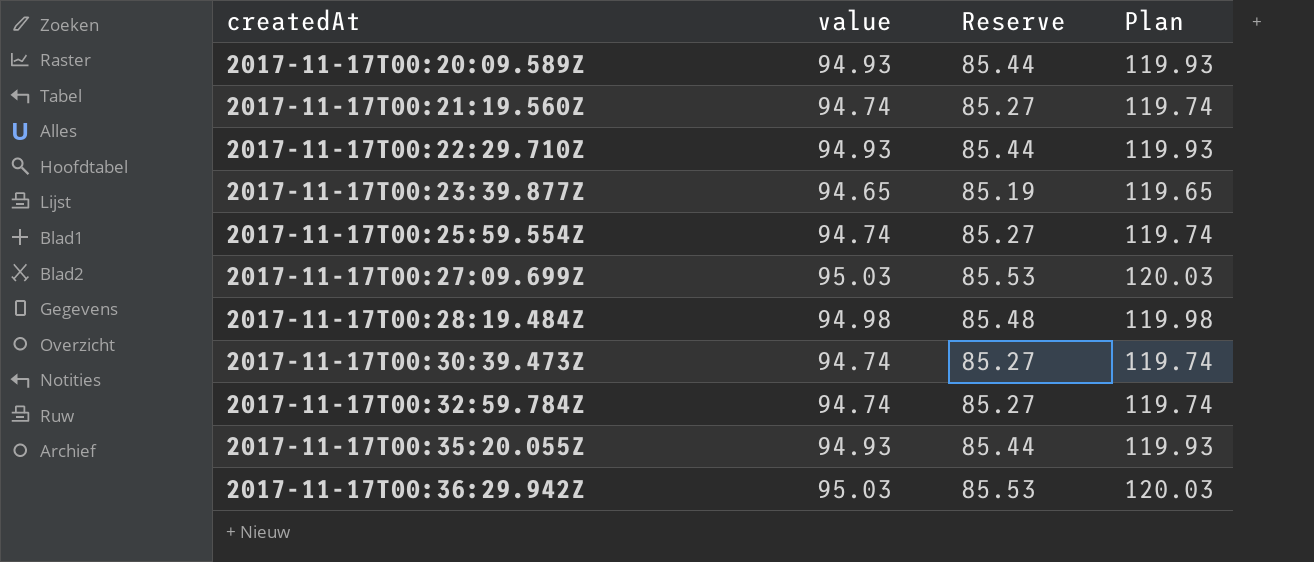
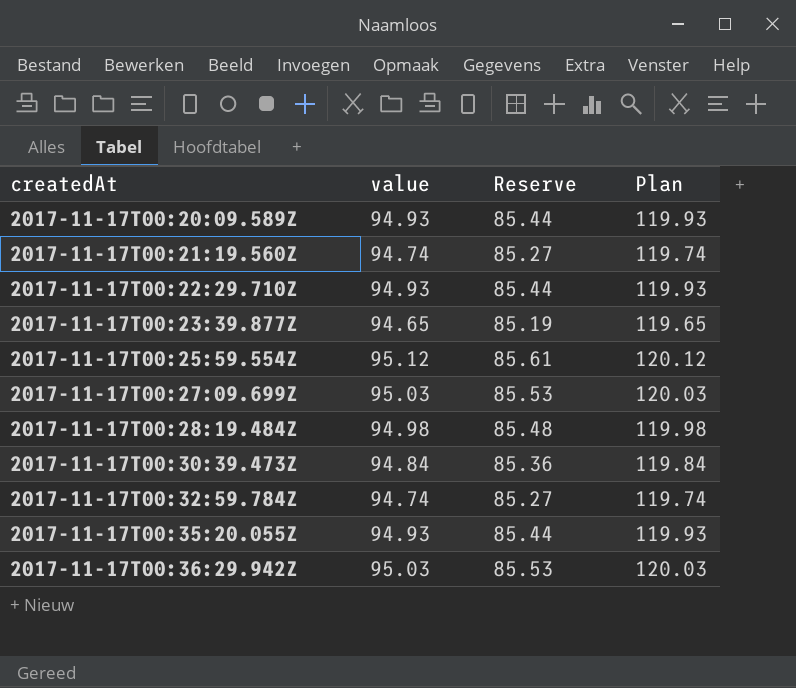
2017-11-17T00:25:59.554Z | value: 94.74 -> 95.12
2017-11-17T00:25:59.554Z | Reserve: 85.27 -> 85.61
2017-11-17T00:25:59.554Z | Plan: 119.74 -> 120.12
2017-11-17T00:30:39.473Z | value: 94.74 -> 94.84
2017-11-17T00:30:39.473Z | Reserve: 85.27 -> 85.36
2017-11-17T00:30:39.473Z | Plan: 119.74 -> 119.84

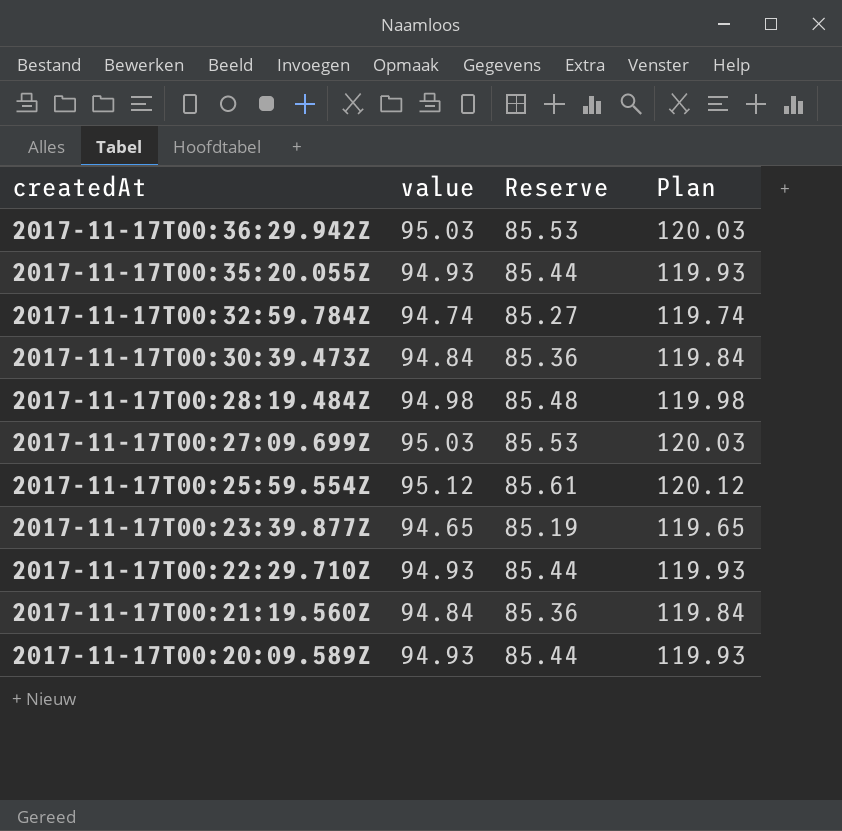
row order: createdAt ascending -> createdAt descending
2017-11-17T00:21:19.560Z | value: 94.74 -> 94.84
2017-11-17T00:21:19.560Z | Reserve: 85.27 -> 85.36
2017-11-17T00:21:19.560Z | Plan: 119.74 -> 119.84

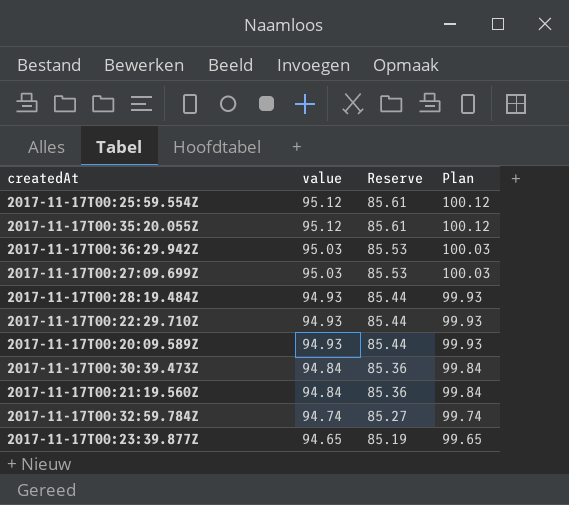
row order: createdAt descending -> value descending
column Plan | formula: [value] + 25 -> [value] + 5
2017-11-17T00:35:20.055Z | value: 94.93 -> 95.12
2017-11-17T00:35:20.055Z | Reserve: 85.44 -> 85.61
2017-11-17T00:28:19.484Z | value: 94.98 -> 94.93
2017-11-17T00:28:19.484Z | Reserve: 85.48 -> 85.44

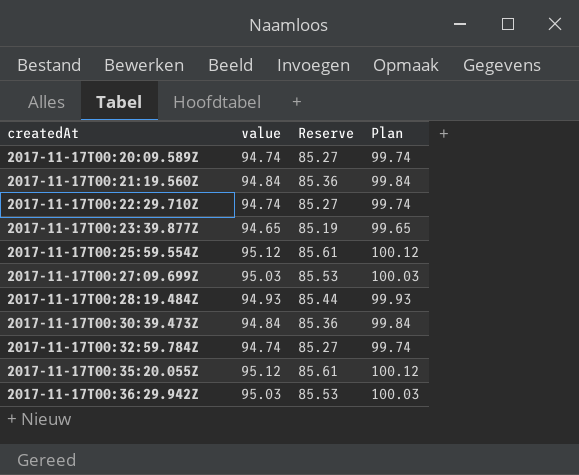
row order: value descending -> createdAt ascending
2017-11-17T00:20:09.589Z | value: 94.93 -> 94.74
2017-11-17T00:20:09.589Z | Reserve: 85.44 -> 85.27
2017-11-17T00:20:09.589Z | Plan: 99.93 -> 99.74
2017-11-17T00:22:29.710Z | value: 94.93 -> 94.74
2017-11-17T00:22:29.710Z | Reserve: 85.44 -> 85.27
2017-11-17T00:22:29.710Z | Plan: 99.93 -> 99.74

